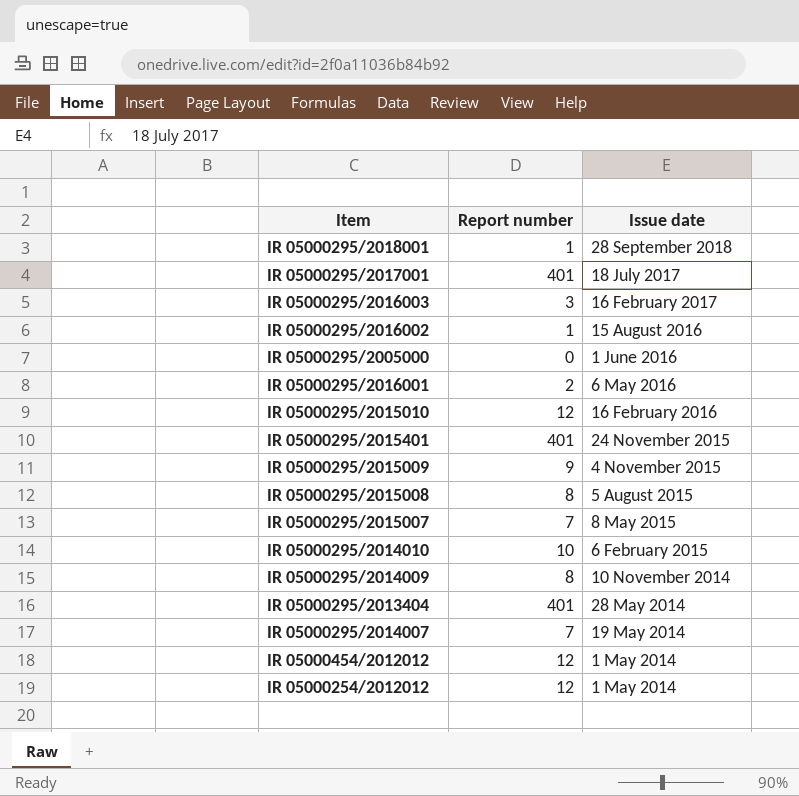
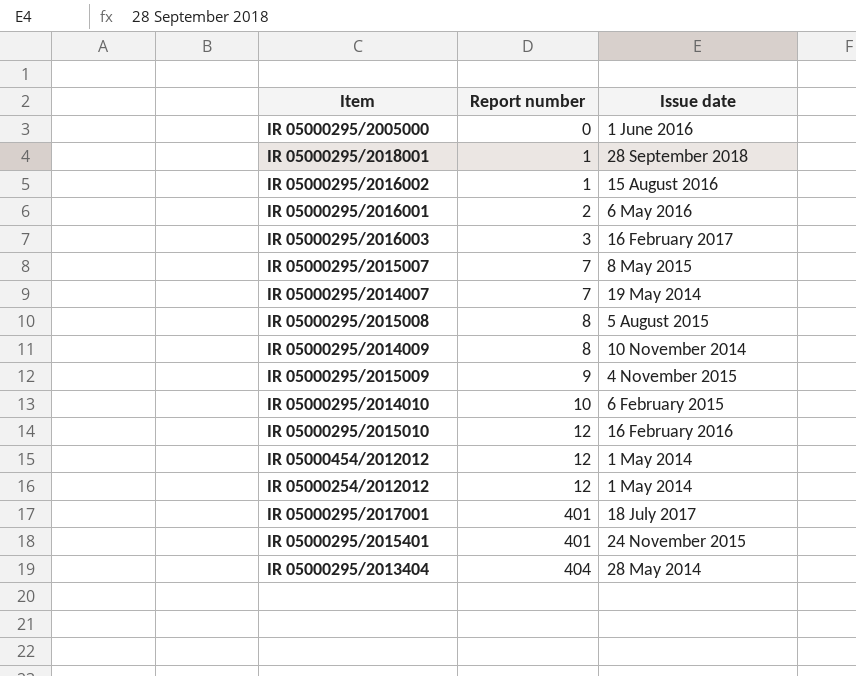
row order: Issue date descending -> Report number ascending
IR 05000295/2013404 | Report number: 401 -> 404

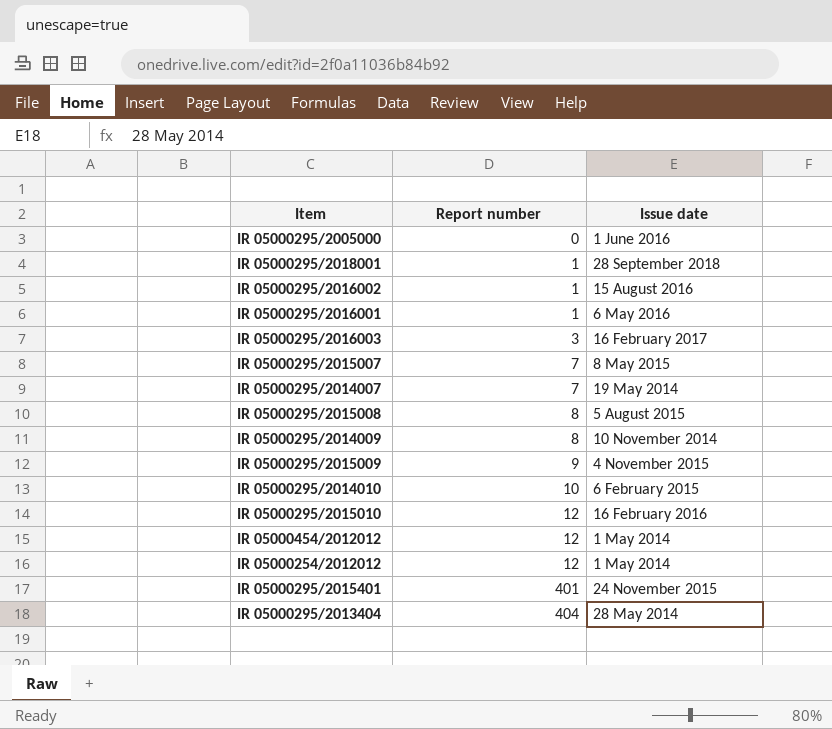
row IR 05000295/2017001: 401 | 18 July 2017 -> none
IR 05000295/2016001 | Report number: 2 -> 1

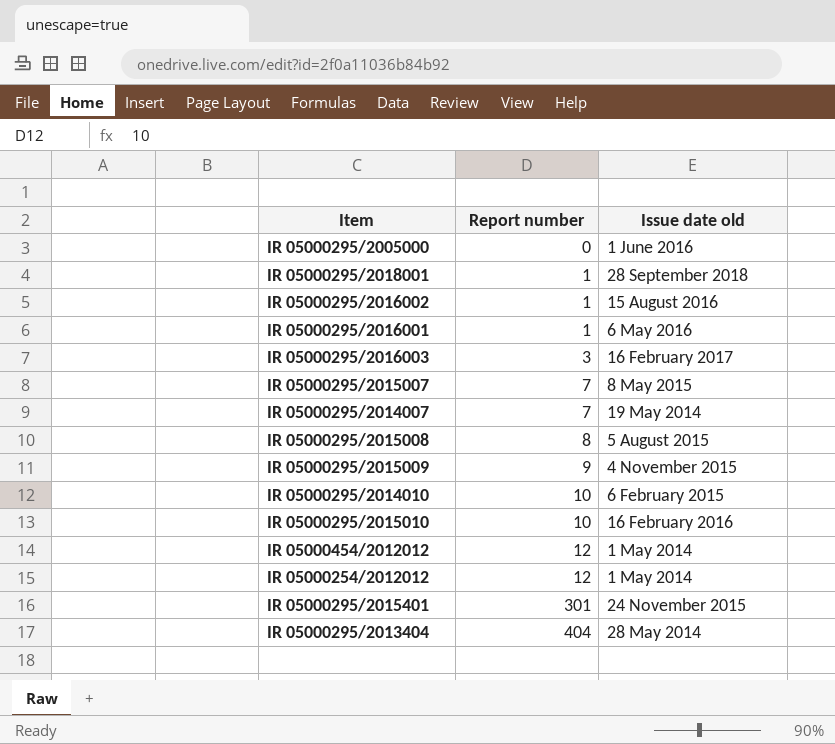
column name: Issue date -> Issue date old
row IR 05000295/2014009: 8 | 10 November 2014 -> none
IR 05000295/2015010 | Report number: 12 -> 10
IR 05000295/2015401 | Report number: 401 -> 301

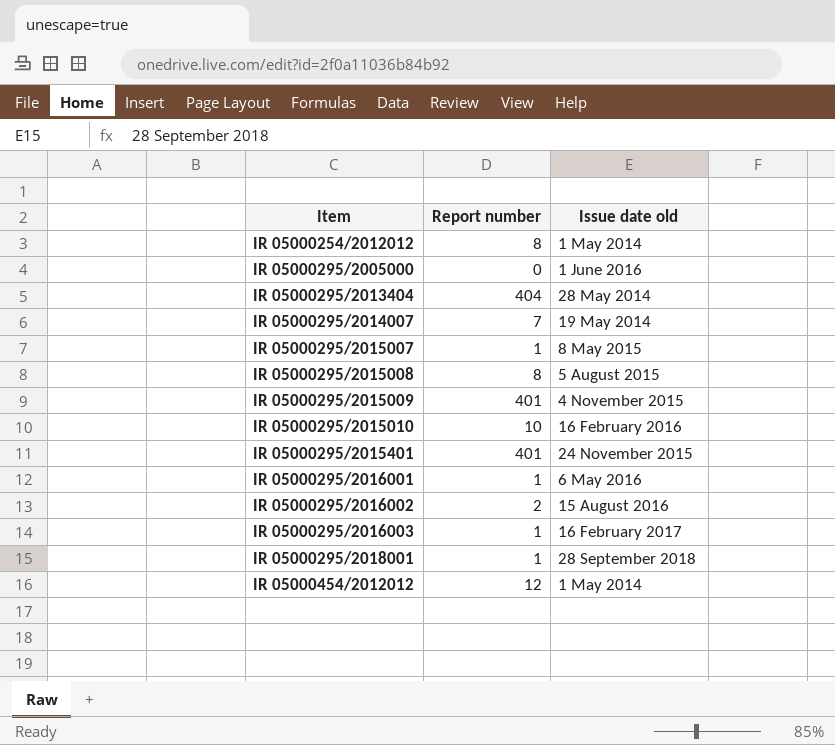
row order: Report number ascending -> Item ascending
row IR 05000295/2014010: 10 | 6 February 2015 -> none
IR 05000254/2012012 | Report number: 12 -> 8
IR 05000295/2015007 | Report number: 7 -> 1
IR 05000295/2015009 | Report number: 9 -> 401
IR 05000295/2015401 | Report number: 301 -> 401
IR 05000295/2016002 | Report number: 1 -> 2
IR 05000295/2016003 | Report number: 3 -> 1

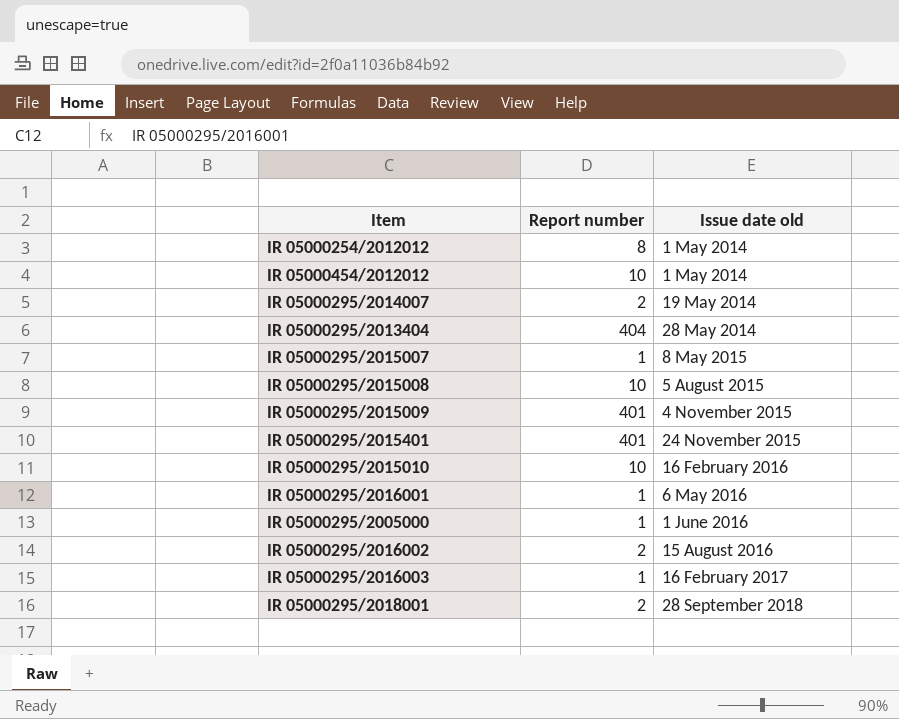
row order: Item ascending -> Issue date old ascending
IR 05000454/2012012 | Report number: 12 -> 10
IR 05000295/2014007 | Report number: 7 -> 2
IR 05000295/2015008 | Report number: 8 -> 10
IR 05000295/2005000 | Report number: 0 -> 1
IR 05000295/2018001 | Report number: 1 -> 2

